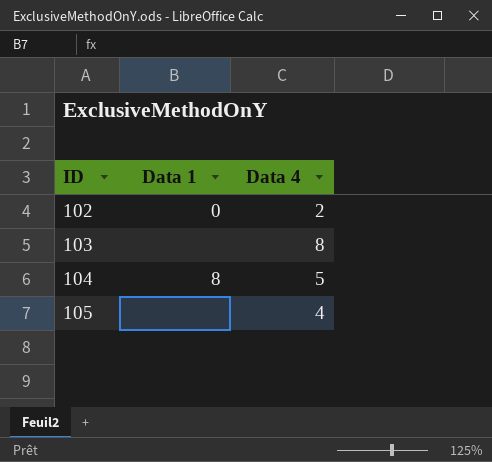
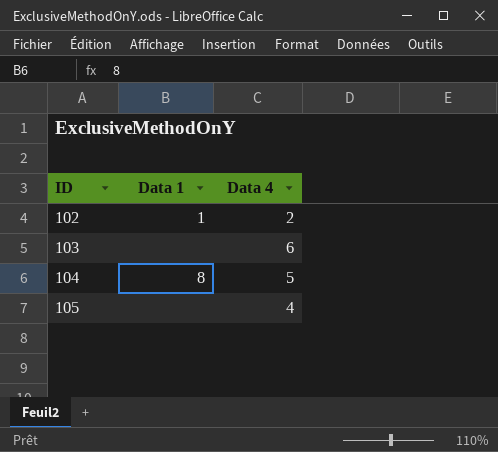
102 | Data 1: 0 -> 1
103 | Data 4: 8 -> 6

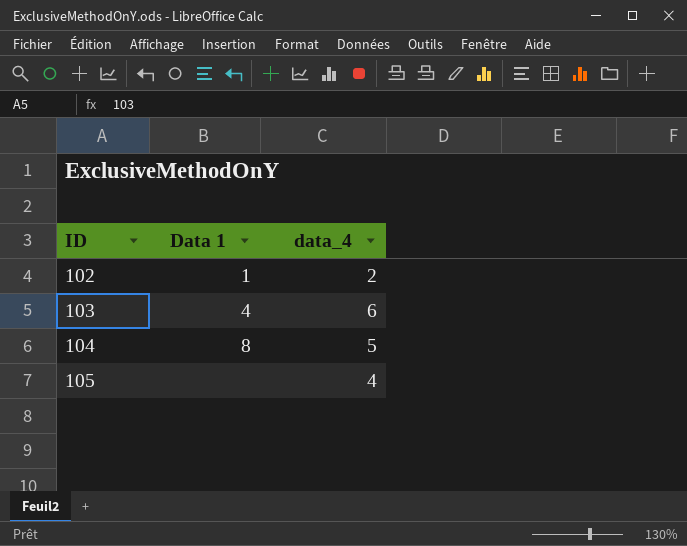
column name: Data 4 -> data_4
103 | Data 1: none -> 4

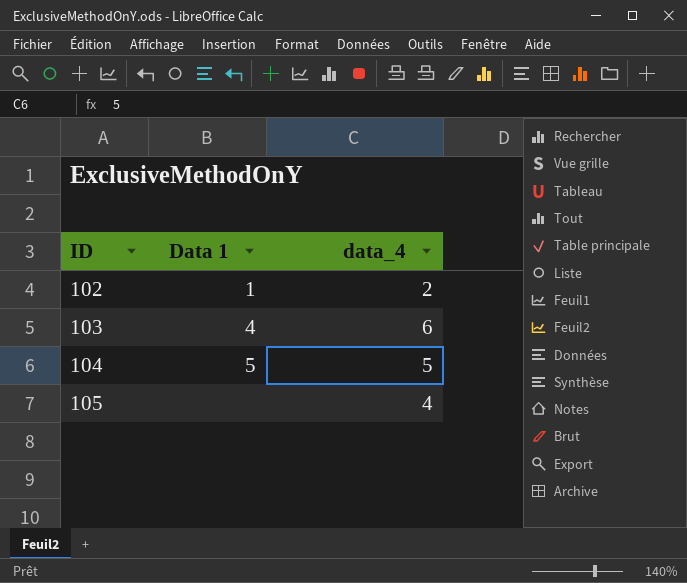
104 | Data 1: 8 -> 5

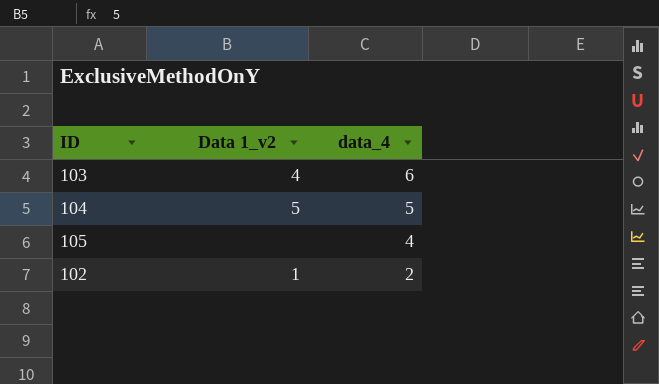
row order: ID ascending -> data_4 descending
column name: Data 1 -> Data 1_v2

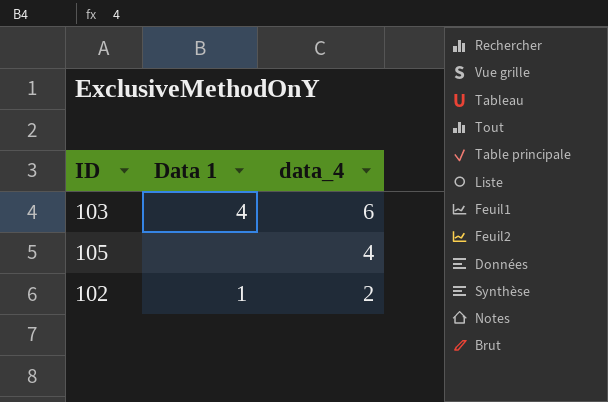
column name: Data 1_v2 -> Data 1
row 104: 5 | 5 -> none

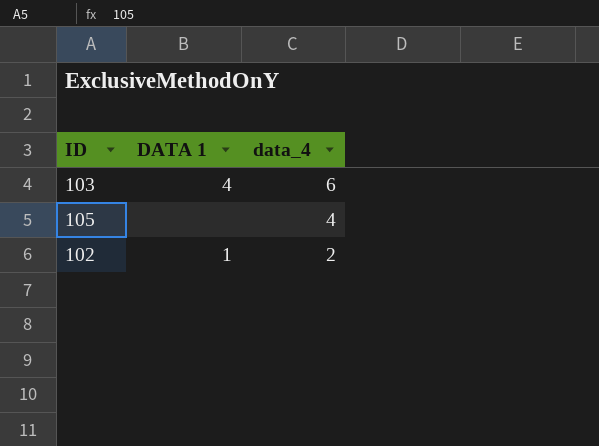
column name: Data 1 -> DATA 1

